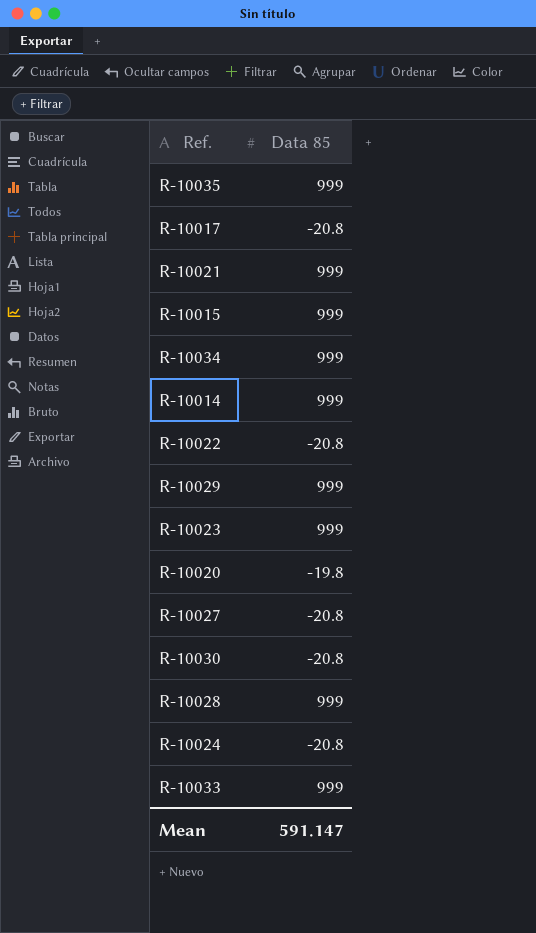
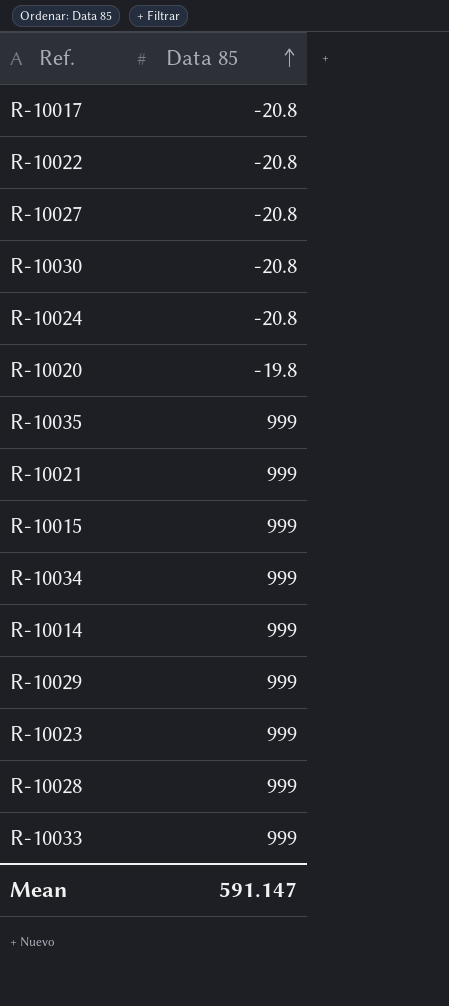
row order: none -> Data 85 ascending

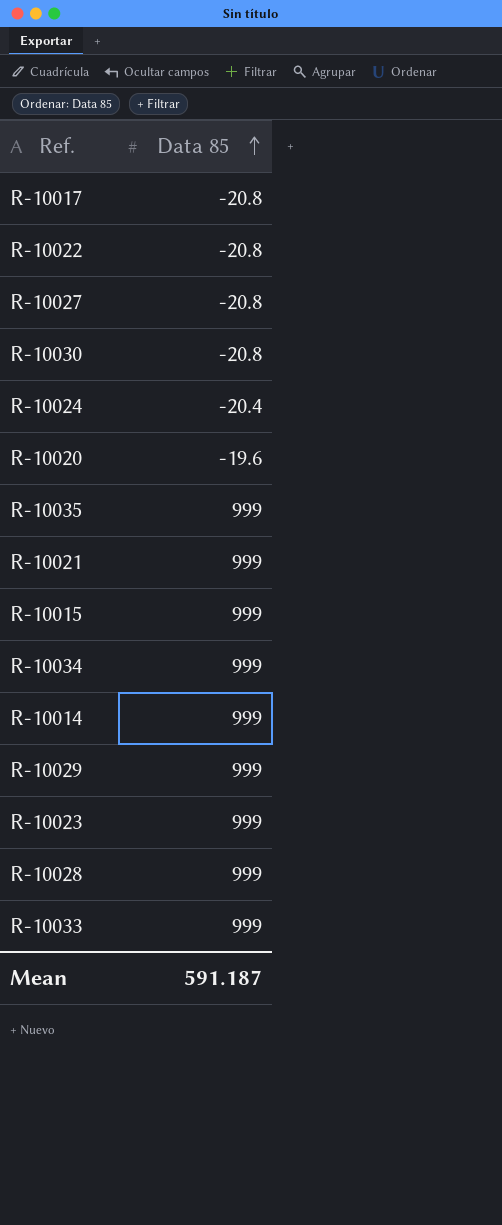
R-10024 | Data 85: -20.8 -> -20.4
R-10020 | Data 85: -19.8 -> -19.6
Mean | Data 85: 591.147 -> 591.187

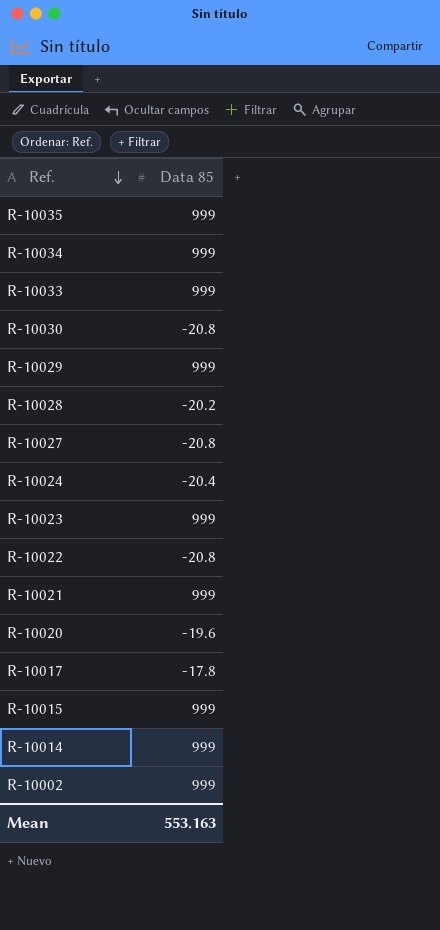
row order: Data 85 ascending -> Ref. descending
R-10028 | Data 85: 999 -> -20.2
R-10017 | Data 85: -20.8 -> -17.8
row R-10002: none -> 999
Mean | Data 85: 591.187 -> 553.163

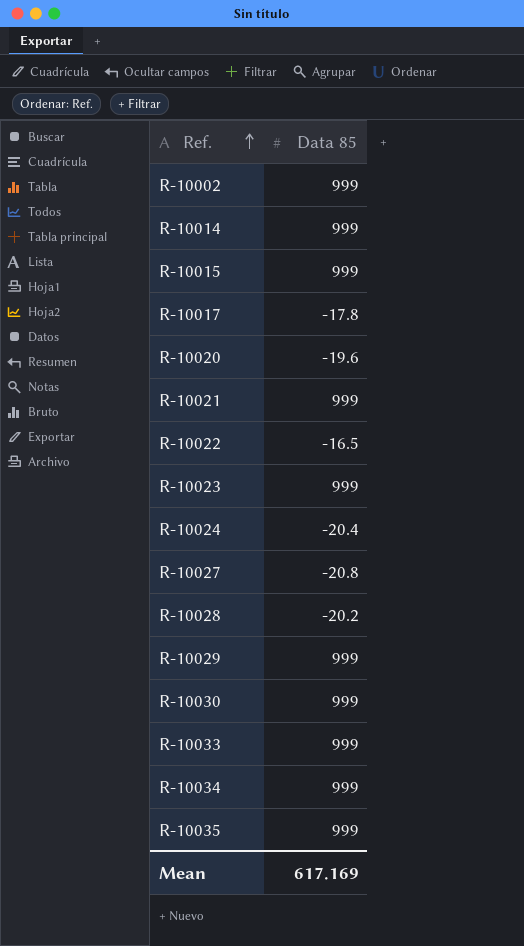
row order: Ref. descending -> Ref. ascending
R-10022 | Data 85: -20.8 -> -16.5
R-10030 | Data 85: -20.8 -> 999
Mean | Data 85: 553.163 -> 617.169

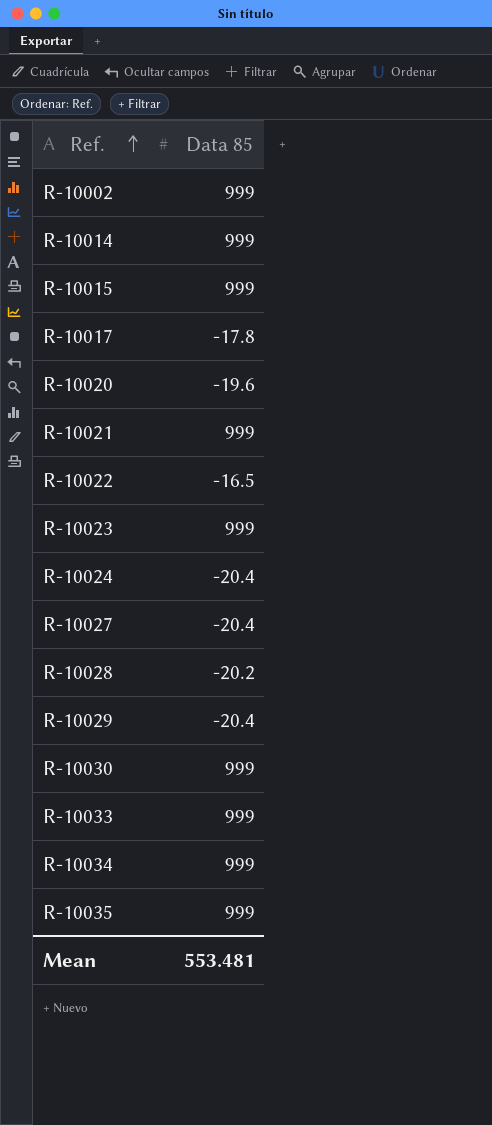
R-10027 | Data 85: -20.8 -> -20.4
R-10029 | Data 85: 999 -> -20.4
Mean | Data 85: 617.169 -> 553.481

